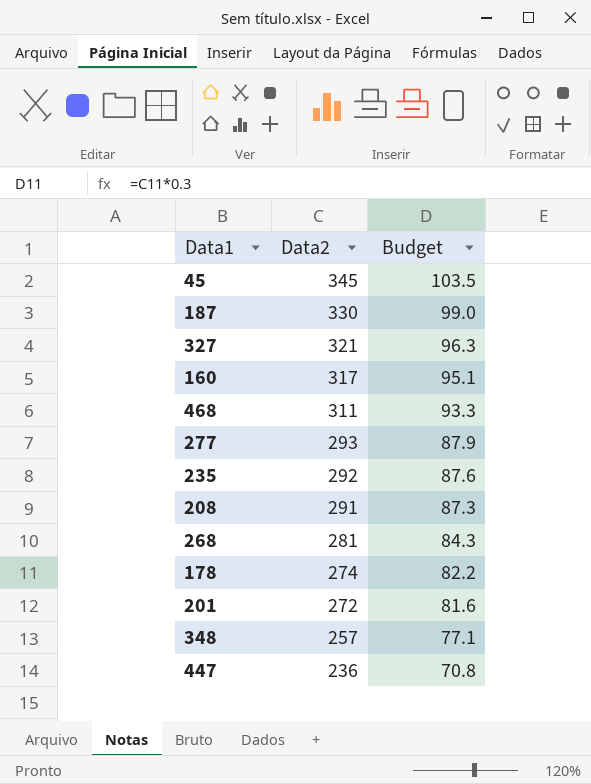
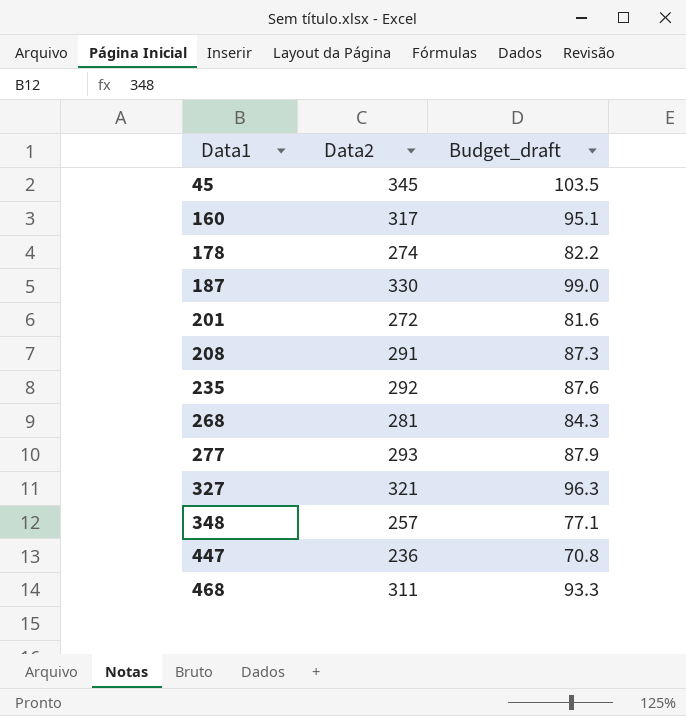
row order: Data2 descending -> Data1 ascending
column name: Budget -> Budget_draft

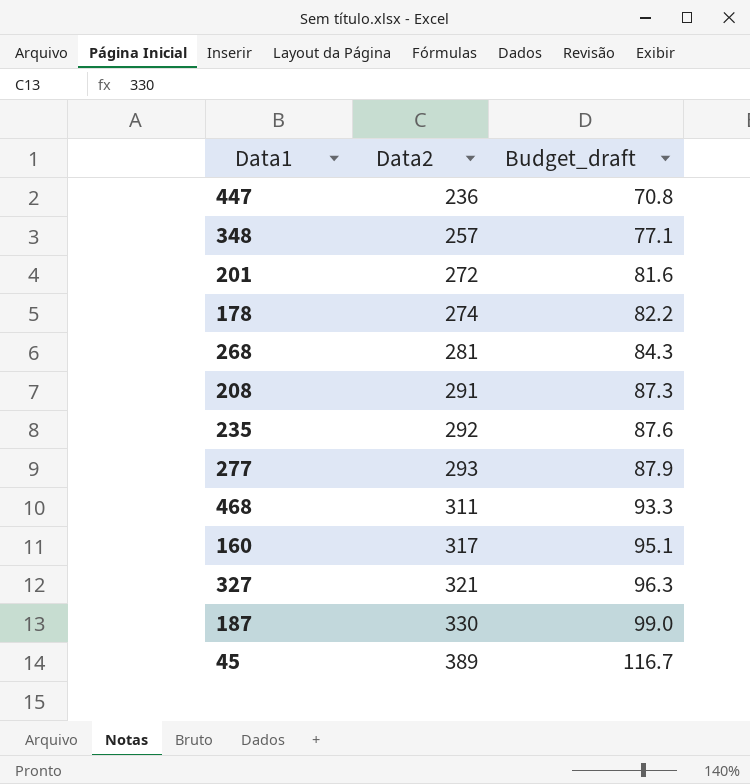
row order: Data1 ascending -> Data2 ascending
45 | Data2: 345 -> 389
45 | Budget_draft: 103.5 -> 116.7

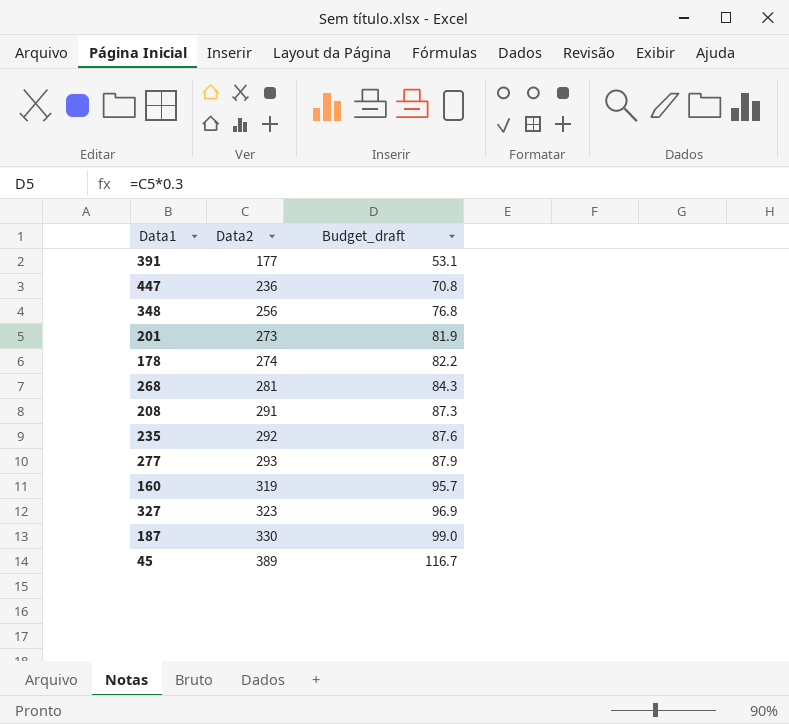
row 468: 311 | 93.3 -> none
row 391: none -> 177 | 53.1
348 | Data2: 257 -> 256
348 | Budget_draft: 77.1 -> 76.8
201 | Data2: 272 -> 273
201 | Budget_draft: 81.6 -> 81.9
160 | Data2: 317 -> 319
160 | Budget_draft: 95.1 -> 95.7
327 | Data2: 321 -> 323
327 | Budget_draft: 96.3 -> 96.9

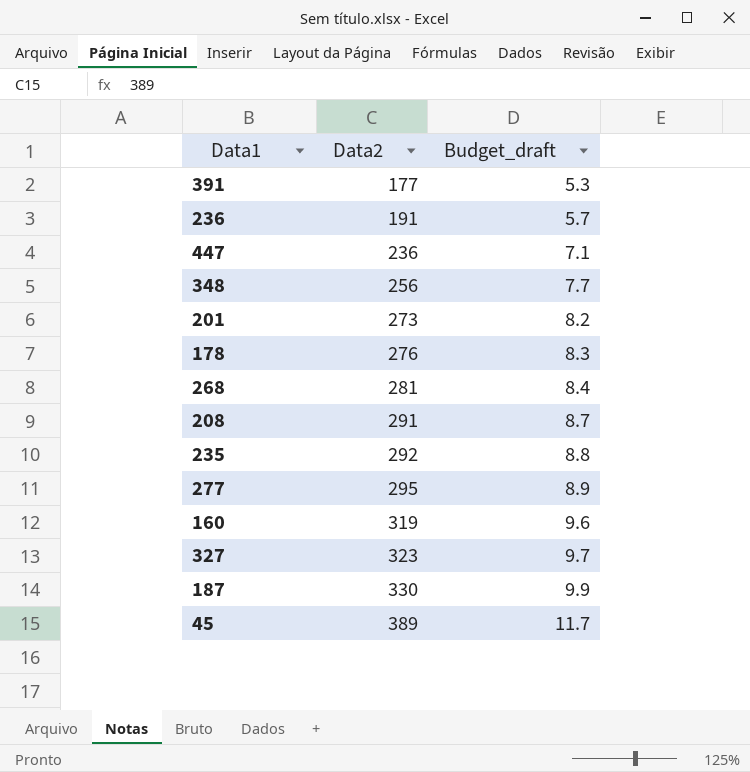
column Budget_draft | formula: [Data2] * 0.3 -> [Data2] * 0.03
row 236: none -> 191 | 5.7
178 | Data2: 274 -> 276
277 | Data2: 293 -> 295

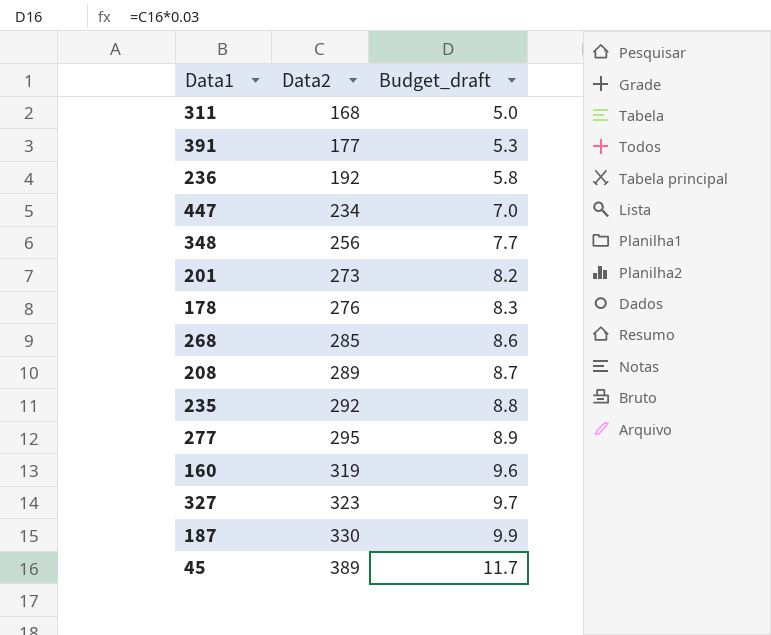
row 311: none -> 168 | 5.0
236 | Data2: 191 -> 192
236 | Budget_draft: 5.7 -> 5.8
447 | Data2: 236 -> 234
447 | Budget_draft: 7.1 -> 7.0
268 | Data2: 281 -> 285
268 | Budget_draft: 8.4 -> 8.6
208 | Data2: 291 -> 289

